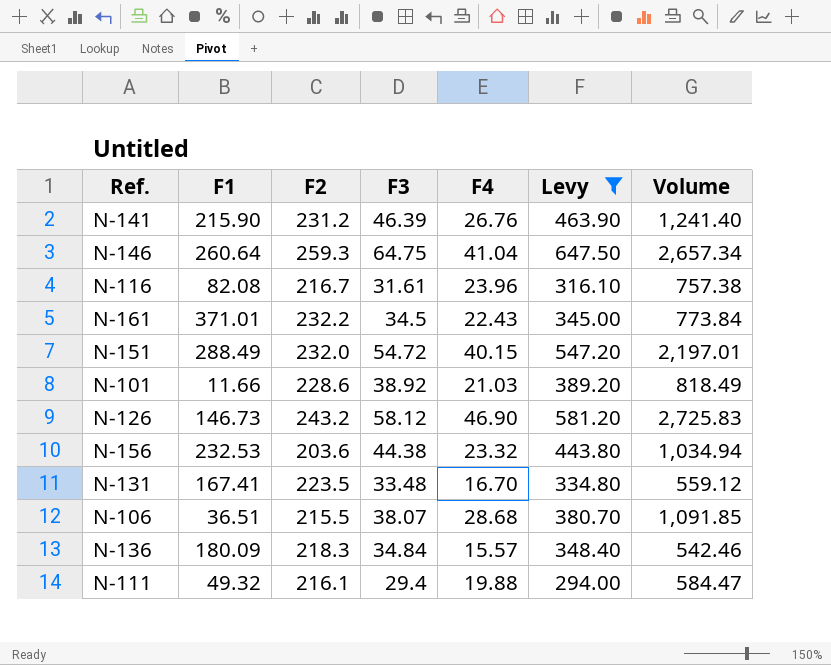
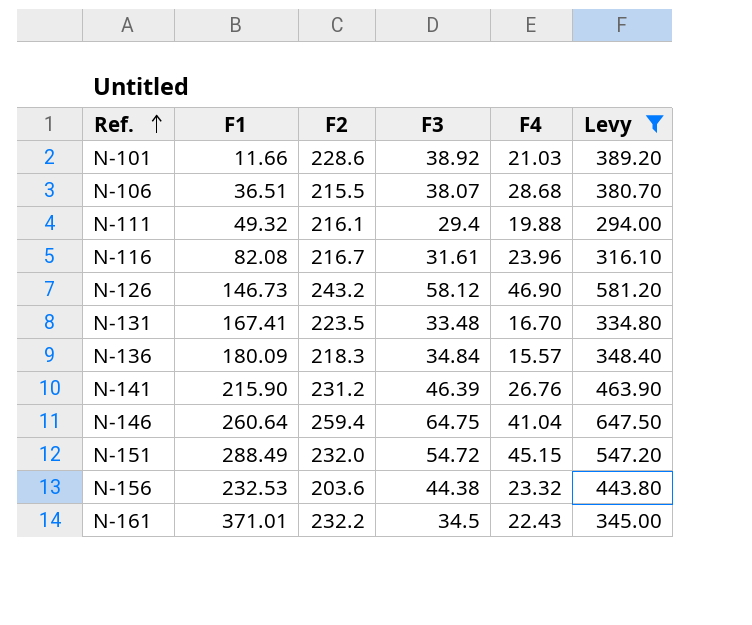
row order: none -> Ref. ascending
column Volume | formula: [F3] * [F4] -> none
N-146 | F2: 259.3 -> 259.4
N-151 | F4: 40.15 -> 45.15

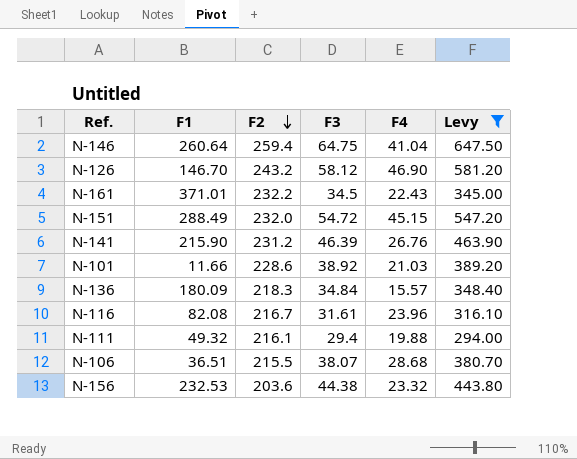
row order: Ref. ascending -> F2 descending
row N-131: 167.41 | 223.5 | 33.48 | 16.70 | 334.80 -> none
N-126 | F1: 146.73 -> 146.70

